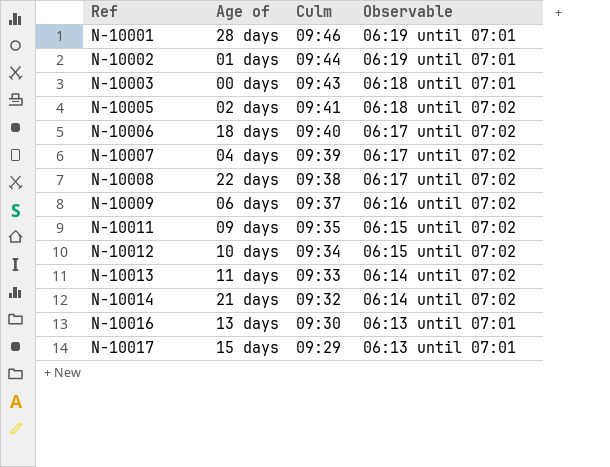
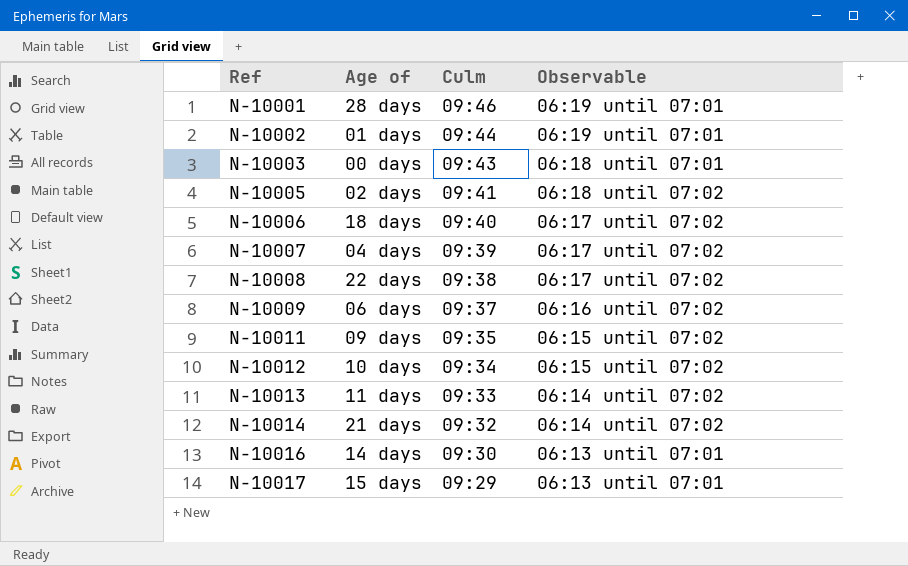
N-10016 | Age of: 13 days -> 14 days

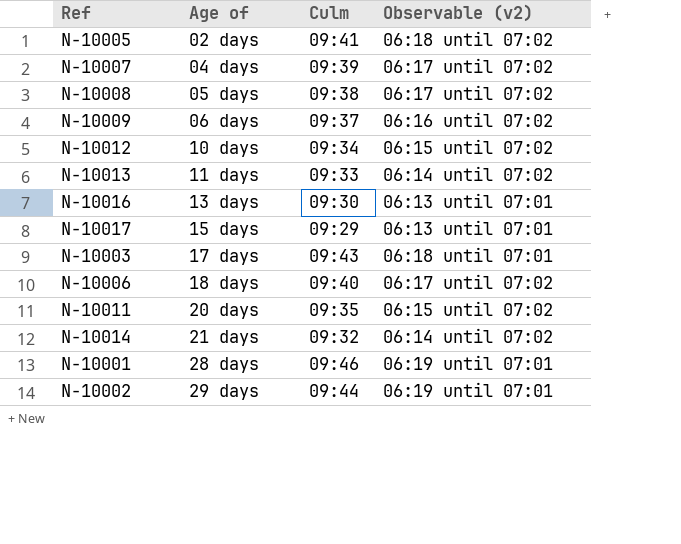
row order: Ref ascending -> Age of ascending
column name: Observable -> Observable (v2)
N-10008 | Age of: 22 days -> 05 days
N-10016 | Age of: 14 days -> 13 days
N-10003 | Age of: 00 days -> 17 days
N-10011 | Age of: 09 days -> 20 days
N-10002 | Age of: 01 days -> 29 days

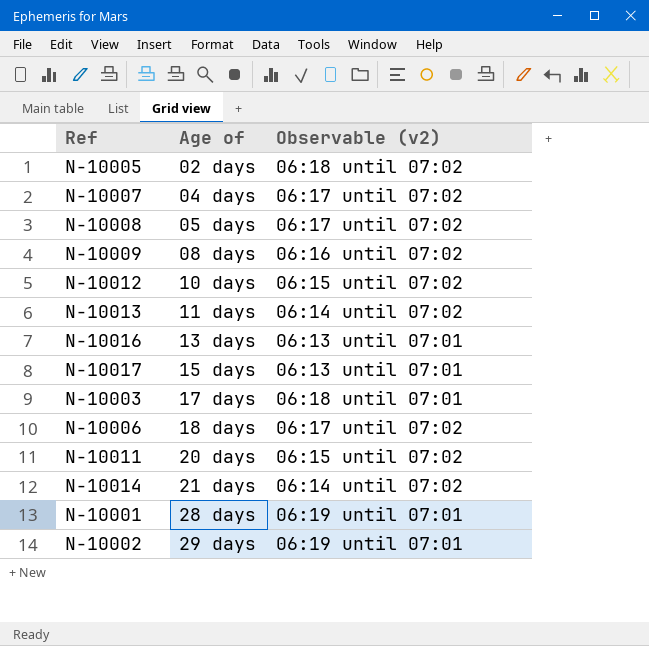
column Culm | position: 3 -> none
N-10009 | Age of: 06 days -> 08 days

